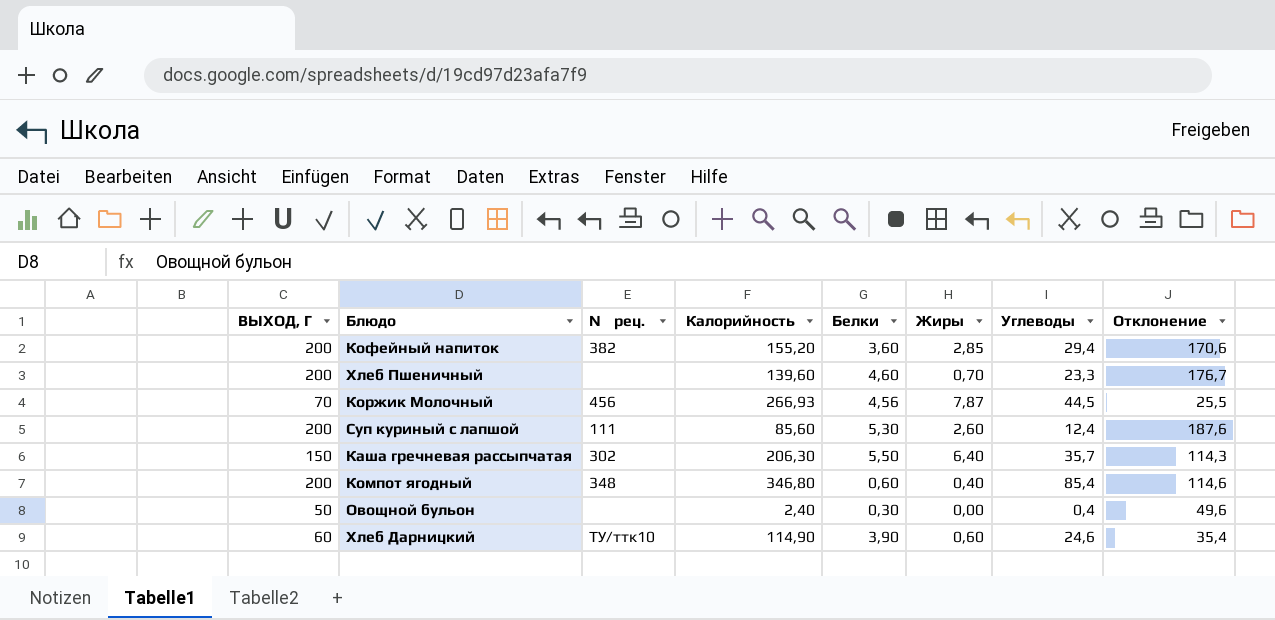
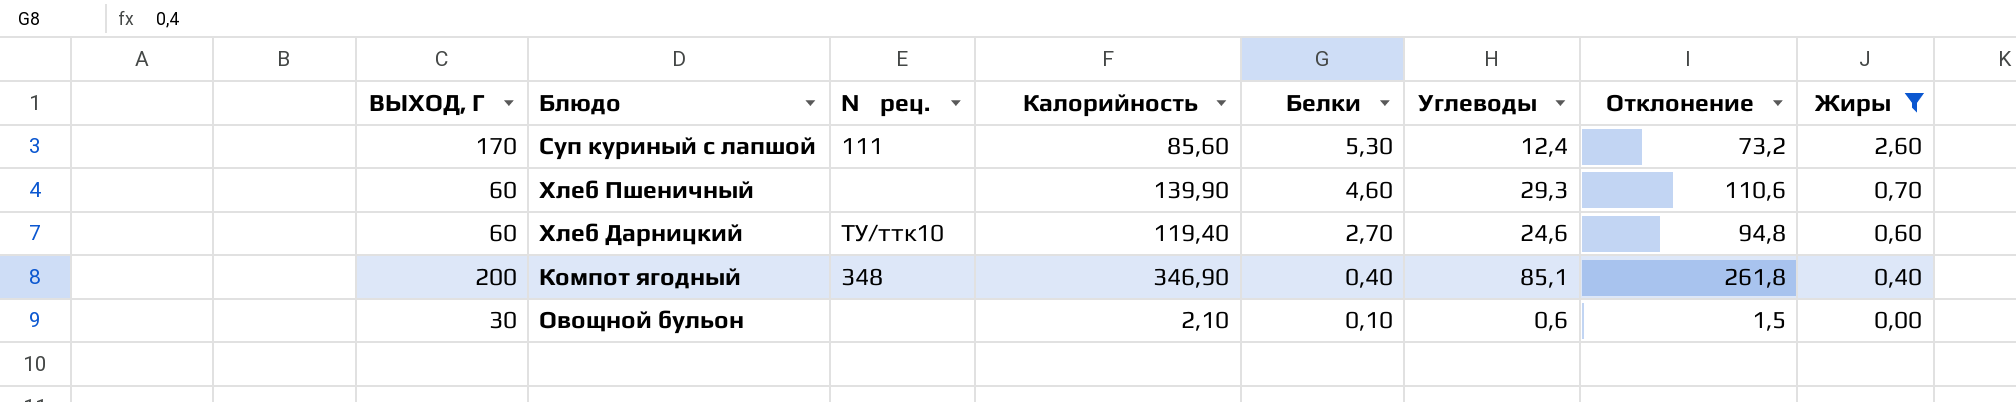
filter: none -> Жиры <= 2,60
row order: none -> Белки descending
column Отклонение | formula: [ВЫХОД, Г] - [Углеводы] -> [Калорийность] - [Углеводы]
column Жиры | position: 6 -> 8
Суп куриный с лапшой | ВЫХОД, Г: 200 -> 170
Хлеб Пшеничный | ВЫХОД, Г: 200 -> 60
Хлеб Пшеничный | Калорийность: 139,60 -> 139,90
Хлеб Пшеничный | Углеводы: 23,3 -> 29,3
Хлеб Дарницкий | Калорийность: 114,90 -> 119,40
Хлеб Дарницкий | Белки: 3,90 -> 2,70
Компот ягодный | Калорийность: 346,80 -> 346,90
Компот ягодный | Белки: 0,60 -> 0,40
Компот ягодный | Углеводы: 85,4 -> 85,1
Овощной бульон | ВЫХОД, Г: 50 -> 30
Овощной бульон | Калорийность: 2,40 -> 2,10
Овощной бульон | Белки: 0,30 -> 0,10
Овощной бульон | Углеводы: 0,4 -> 0,6

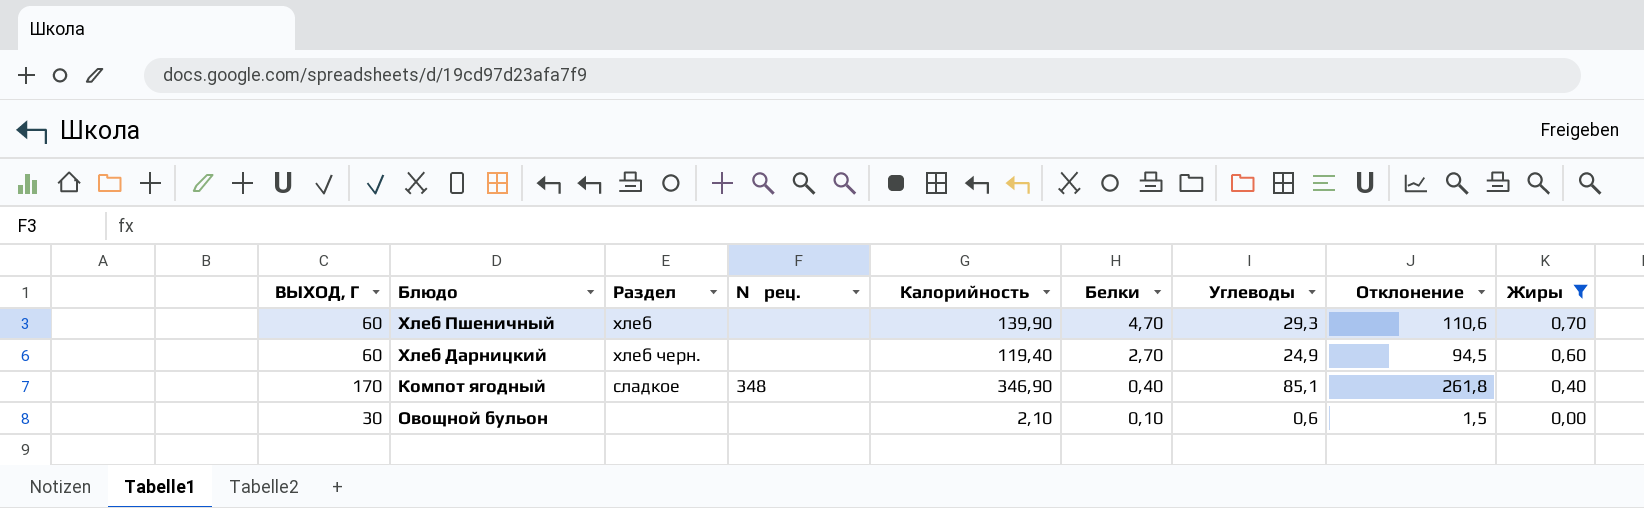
column Раздел | position: none -> 3
row Суп куриный с лапшой: 170 | 111 | 85,60 | 5,30 | 12,4 | 73,2 | 2,60 -> none
Хлеб Пшеничный | Белки: 4,60 -> 4,70
Хлеб Дарницкий | № рец.: ТУ/ттк10 -> none
Хлеб Дарницкий | Углеводы: 24,6 -> 24,9
Хлеб Дарницкий | Отклонение: 94,8 -> 94,5
Компот ягодный | ВЫХОД, Г: 200 -> 170

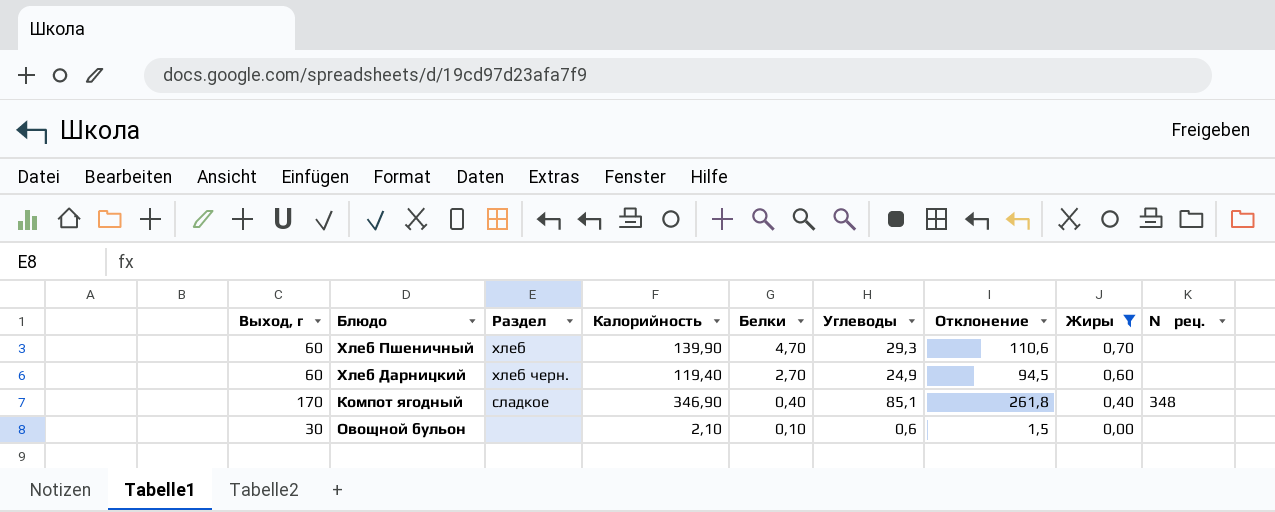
column name: ВЫХОД, Г -> Выход, г
column № рец. | position: 4 -> 9

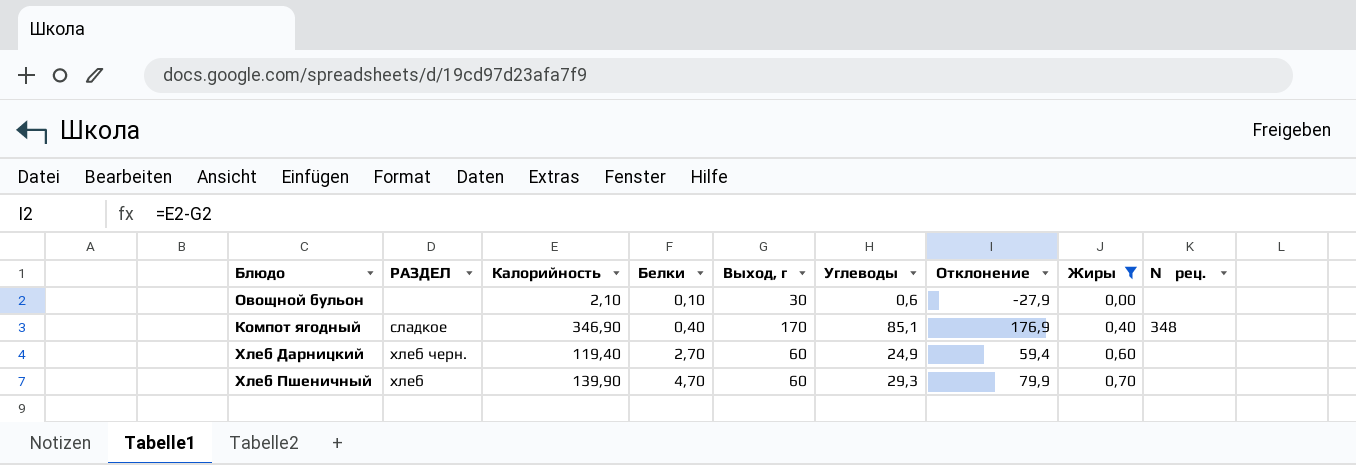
row order: Белки descending -> Белки ascending
column name: Раздел -> РАЗДЕЛ
column Выход, г | position: 1 -> 5
column Отклонение | formula: [Калорийность] - [Углеводы] -> [Калорийность] - [Выход, г]

